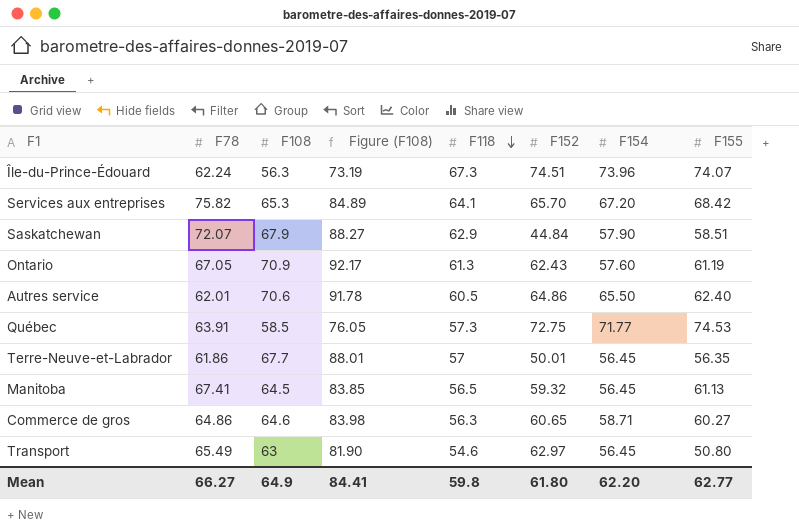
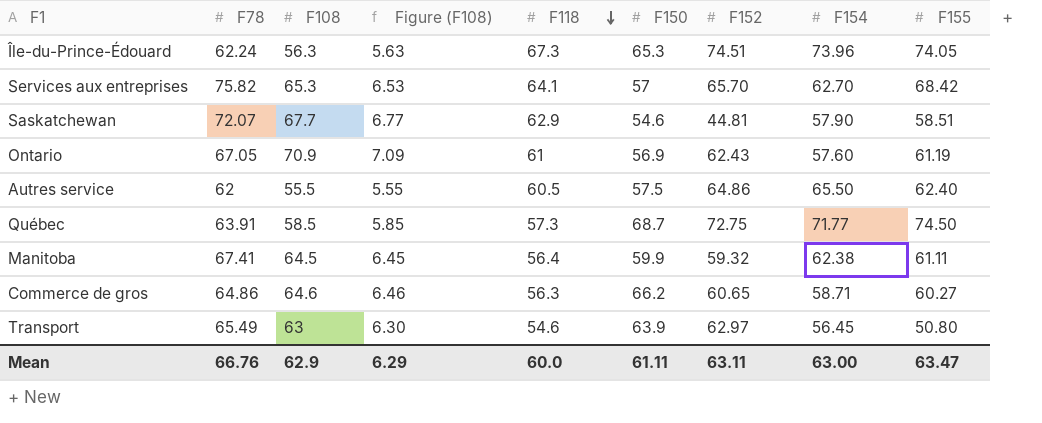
column Figure (F108) | formula: [F108] * 1.3 -> [F108] * 0.1
column F150 | position: none -> 6
row Terre-Neuve-et-Labrador: 61.86 | 67.7 | 88.01 | 57 | 50.01 | 56.45 | 56.35 -> none
Île-du-Prince-Édouard | F155: 74.07 -> 74.05
Services aux entreprises | F154: 67.20 -> 62.70
Saskatchewan | F108: 67.9 -> 67.7
Saskatchewan | F152: 44.84 -> 44.81
Ontario | F118: 61.3 -> 61
Autres service | F78: 62.01 -> 62
Autres service | F108: 70.6 -> 55.5
Québec | F155: 74.53 -> 74.50
Manitoba | F118: 56.5 -> 56.4
Manitoba | F154: 56.45 -> 62.38
Manitoba | F155: 61.13 -> 61.11
Mean | F78: 66.27 -> 66.76
Mean | F108: 64.9 -> 62.9
Mean | Figure (F108): 84.41 -> 6.29
Mean | F118: 59.8 -> 60.0
Mean | F152: 61.80 -> 63.11
Mean | F154: 62.20 -> 63.00
Mean | F155: 62.77 -> 63.47

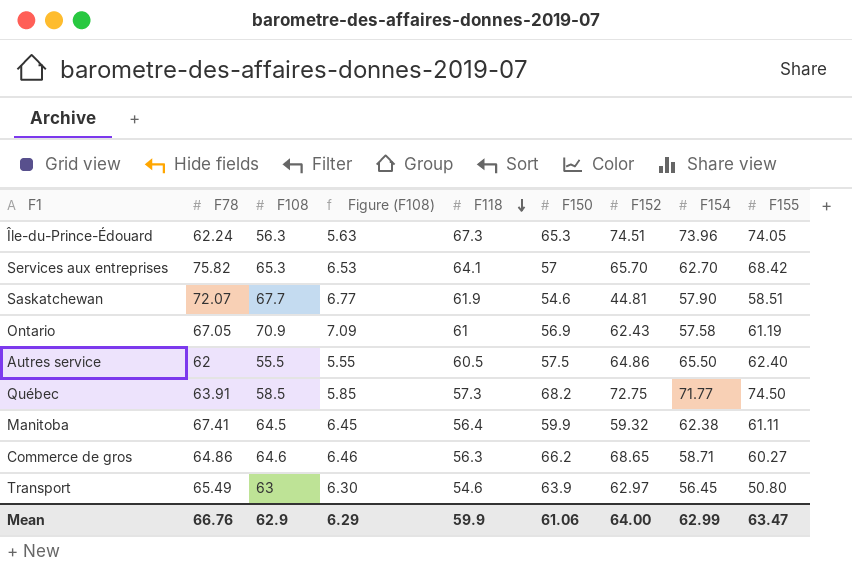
Saskatchewan | F118: 62.9 -> 61.9
Ontario | F154: 57.60 -> 57.58
Québec | F150: 68.7 -> 68.2
Commerce de gros | F152: 60.65 -> 68.65
Mean | F118: 60.0 -> 59.9
Mean | F150: 61.11 -> 61.06
Mean | F152: 63.11 -> 64.00
Mean | F154: 63.00 -> 62.99

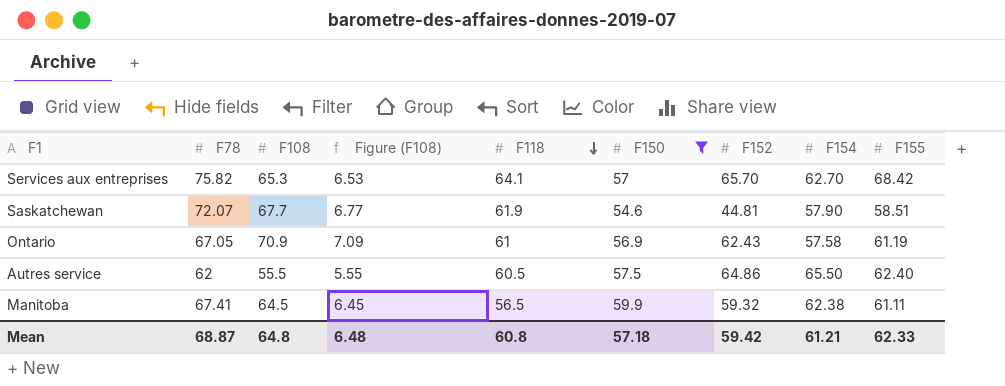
filter: none -> F150 <= 59.9
Manitoba | F118: 56.4 -> 56.5
Mean | F78: 66.76 -> 68.87
Mean | F108: 62.9 -> 64.8
Mean | Figure (F108): 6.29 -> 6.48
Mean | F118: 59.9 -> 60.8
Mean | F150: 61.06 -> 57.18
Mean | F152: 64.00 -> 59.42
Mean | F154: 62.99 -> 61.21
Mean | F155: 63.47 -> 62.33

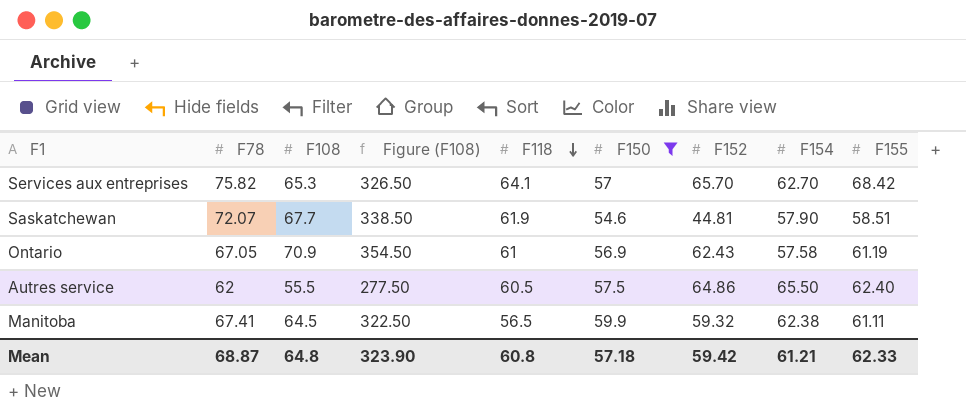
column Figure (F108) | formula: [F108] * 0.1 -> [F108] * 5
Mean | Figure (F108): 6.48 -> 323.90

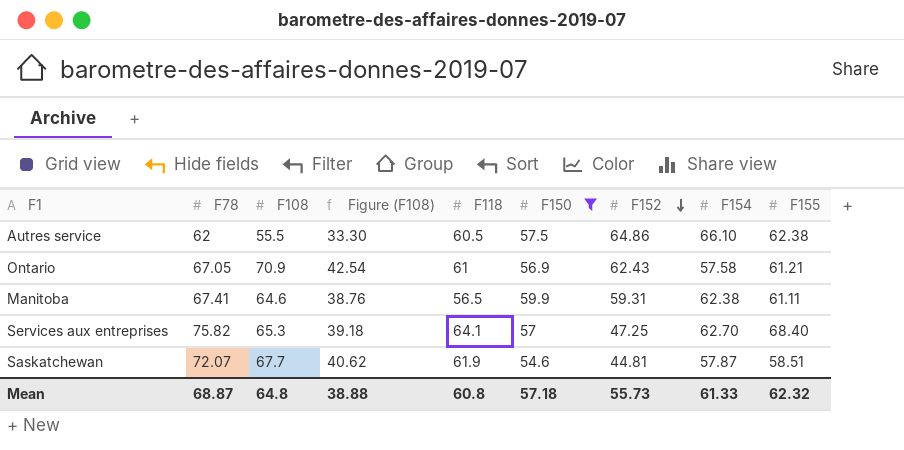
row order: F118 descending -> F152 descending
column Figure (F108) | formula: [F108] * 5 -> [F108] * 0.6
Autres service | F154: 65.50 -> 66.10
Autres service | F155: 62.40 -> 62.38
Ontario | F155: 61.19 -> 61.21
Manitoba | F108: 64.5 -> 64.6
Manitoba | F152: 59.32 -> 59.31
Services aux entreprises | F152: 65.70 -> 47.25
Services aux entreprises | F155: 68.42 -> 68.40
Saskatchewan | F154: 57.90 -> 57.87
Mean | Figure (F108): 323.90 -> 38.88
Mean | F152: 59.42 -> 55.73
Mean | F154: 61.21 -> 61.33
Mean | F155: 62.33 -> 62.32

